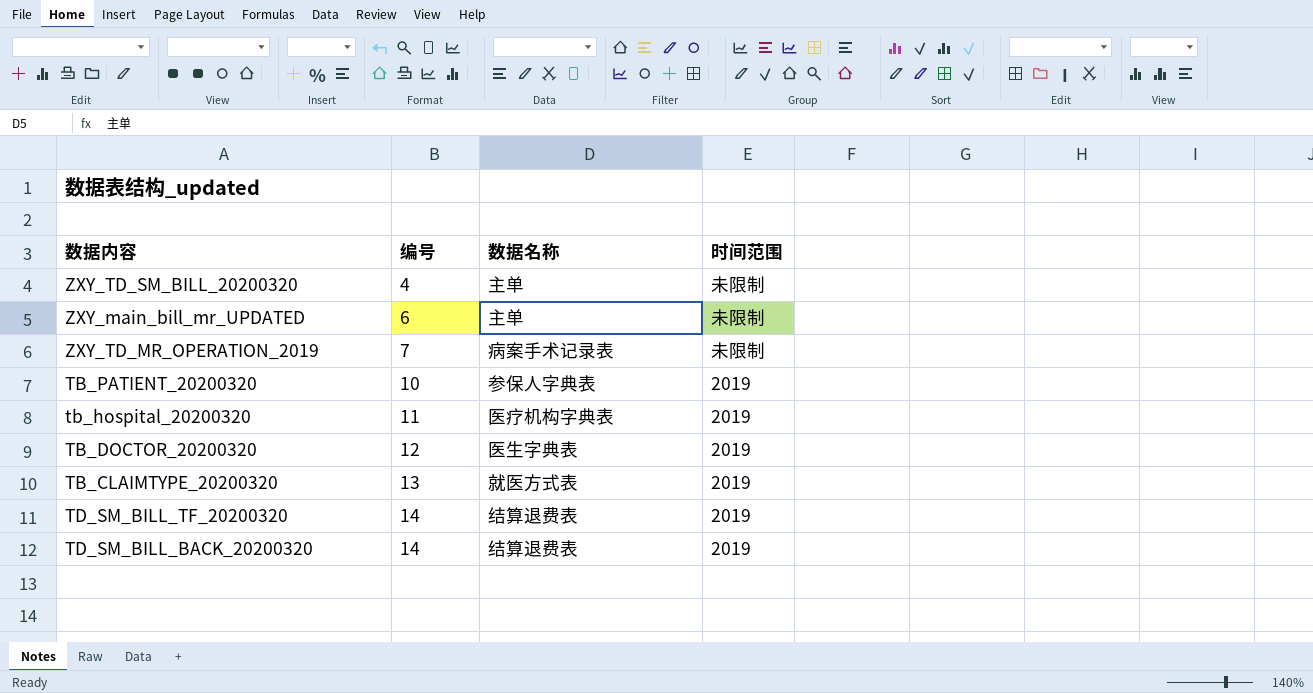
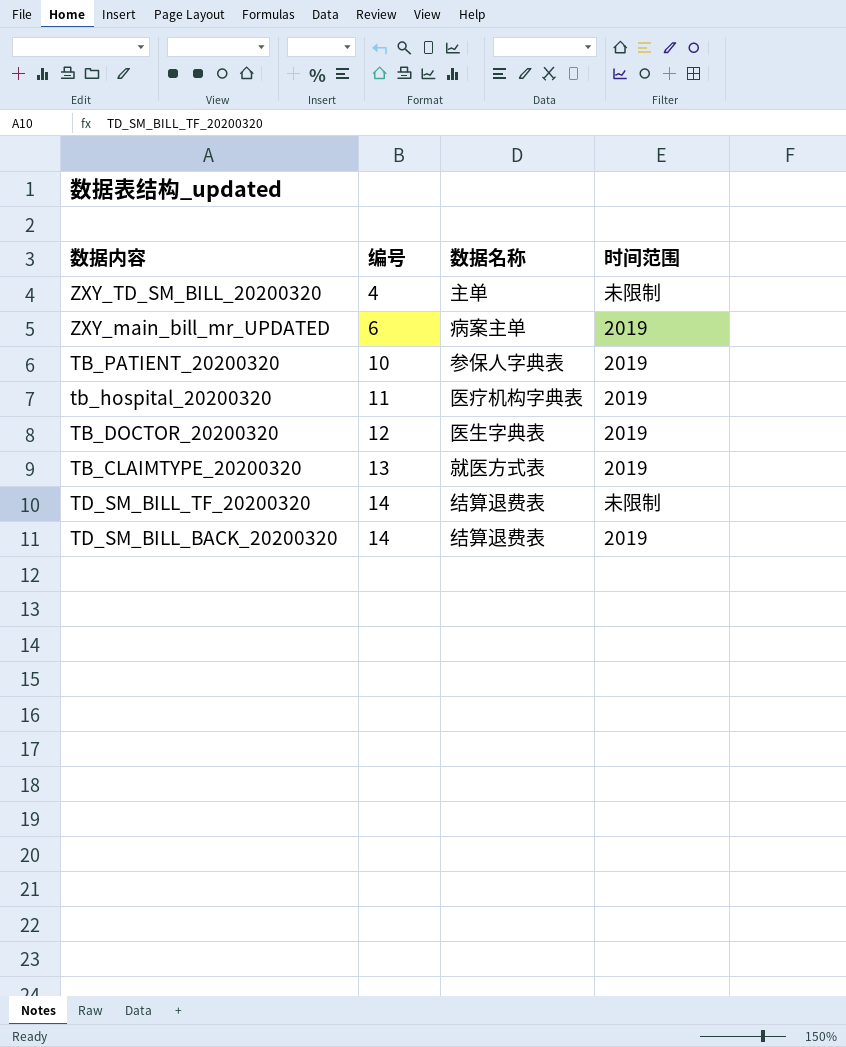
row ZXY_TD_MR_OPERATION_2019: 7 | 病案手术记录表 | 未限制 -> none
ZXY_main_bill_mr_UPDATED | 数据名称: 主单 -> 病案主单
ZXY_main_bill_mr_UPDATED | 时间范围: 未限制 -> 2019
TD_SM_BILL_TF_20200320 | 时间范围: 2019 -> 未限制

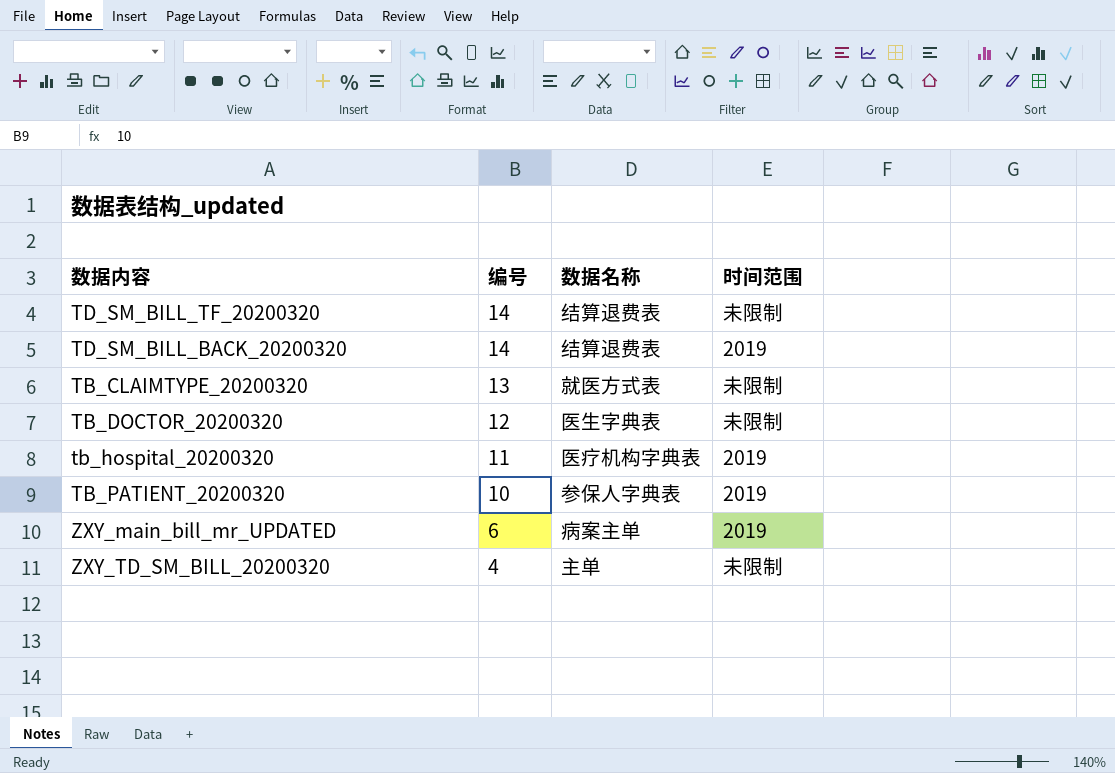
row order: 编号 ascending -> 编号 descending
TB_CLAIMTYPE_20200320 | 时间范围: 2019 -> 未限制
TB_DOCTOR_20200320 | 时间范围: 2019 -> 未限制

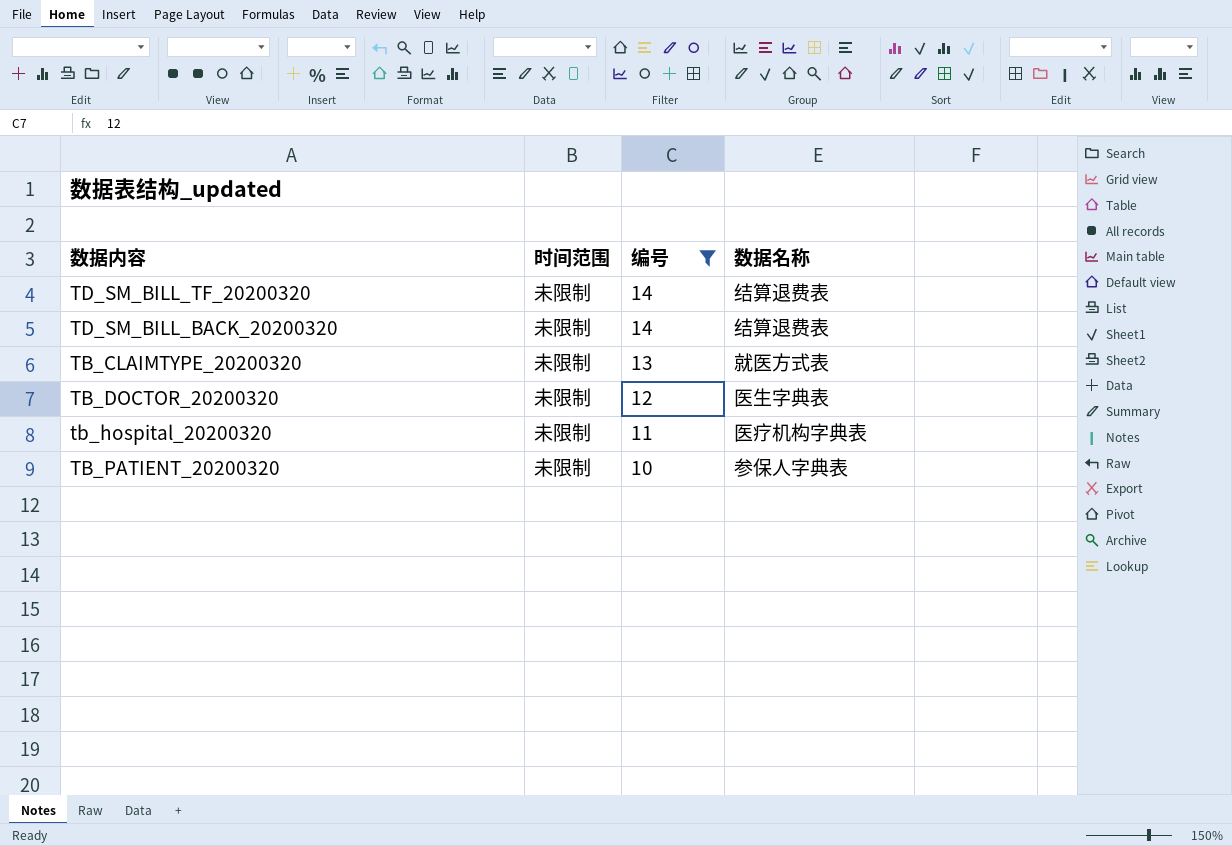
filter: none -> 编号 >= 10
column 时间范围 | position: 4 -> 2
TD_SM_BILL_BACK_20200320 | 时间范围: 2019 -> 未限制
tb_hospital_20200320 | 时间范围: 2019 -> 未限制
TB_PATIENT_20200320 | 时间范围: 2019 -> 未限制

